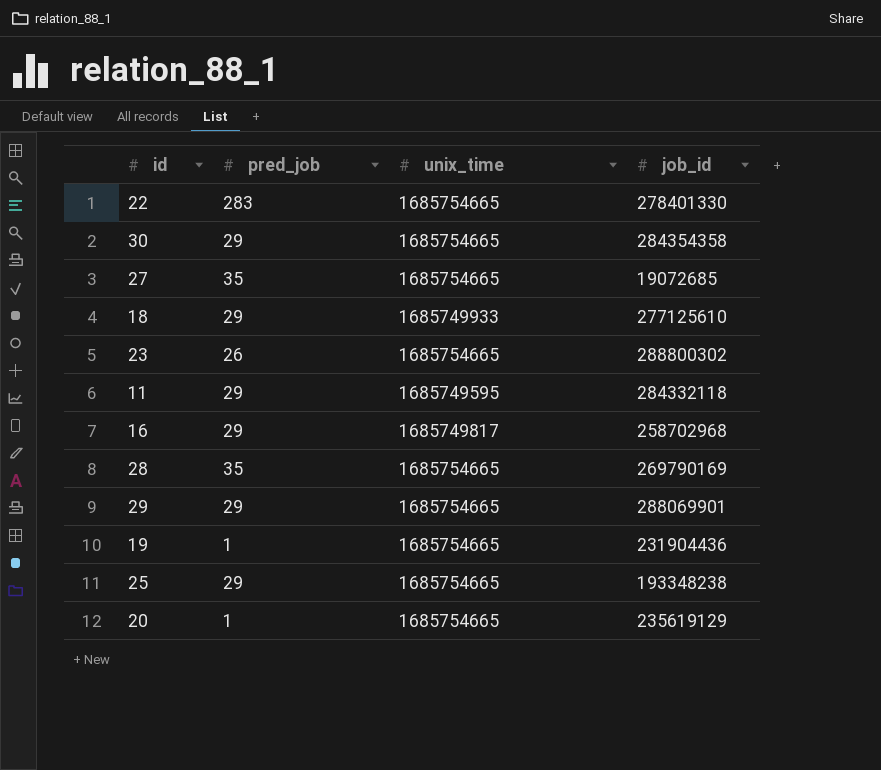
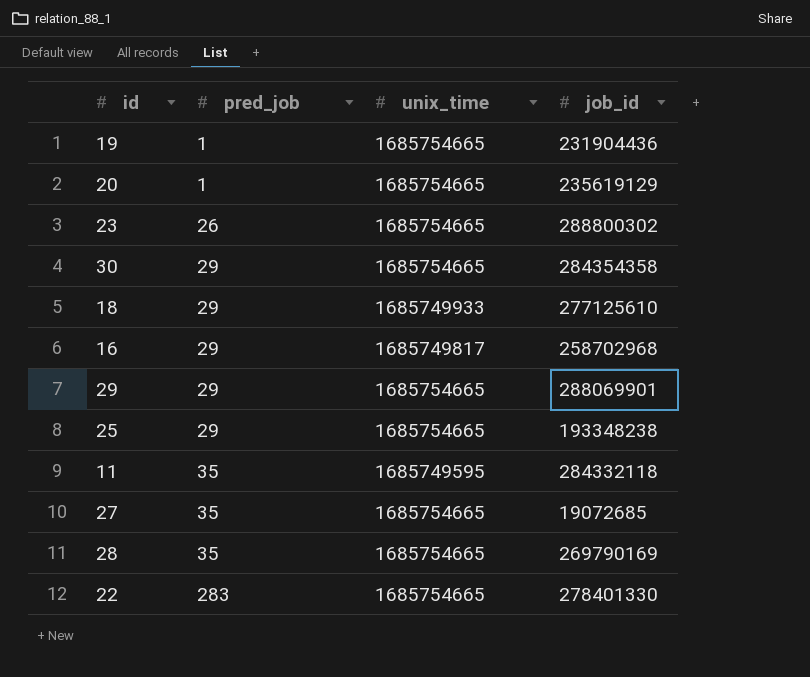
row order: none -> pred_job ascending
11 | pred_job: 29 -> 35

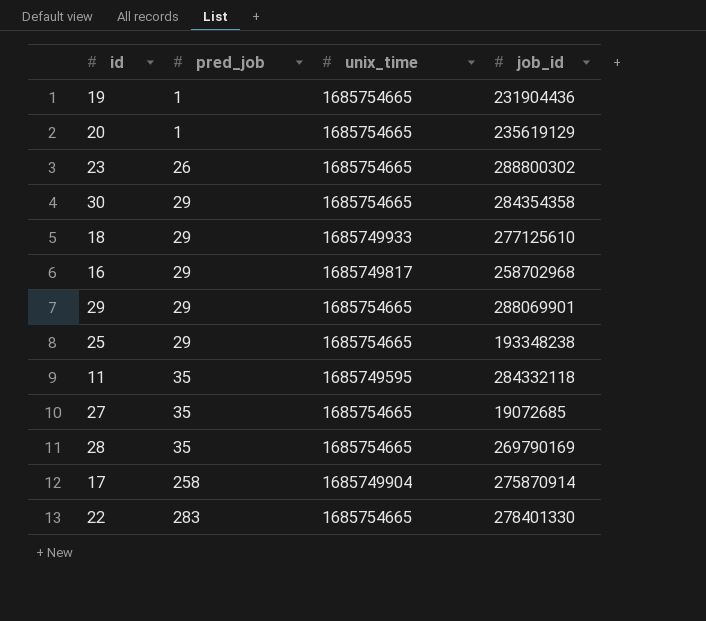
row 17: none -> 258 | 1685749904 | 275870914

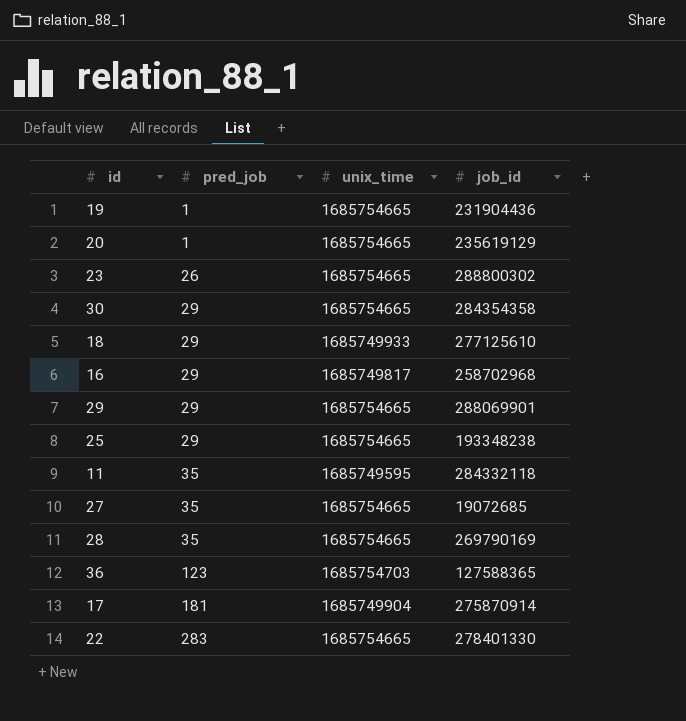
row 36: none -> 123 | 1685754703 | 127588365
17 | pred_job: 258 -> 181

